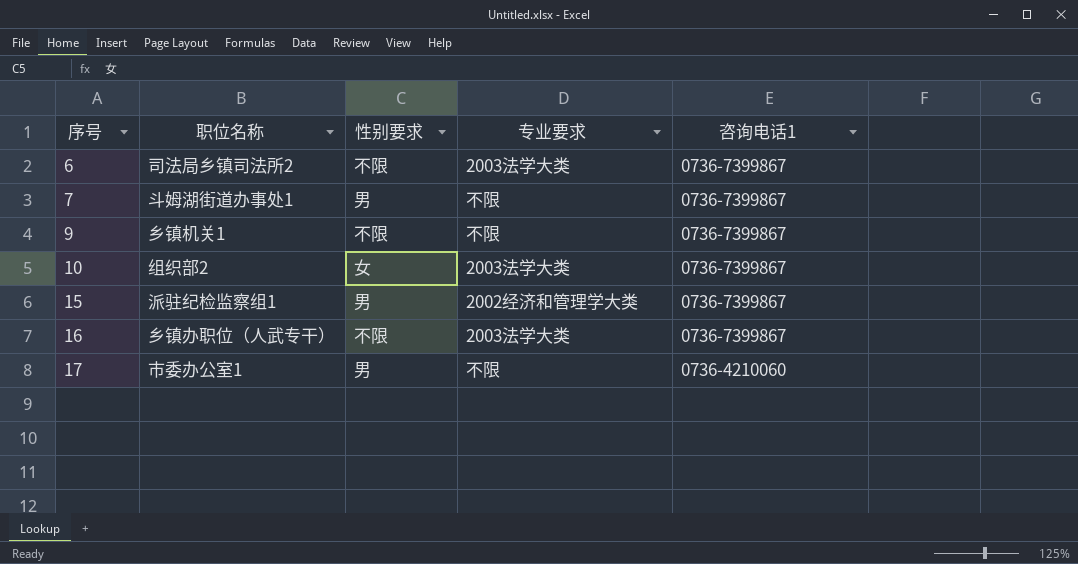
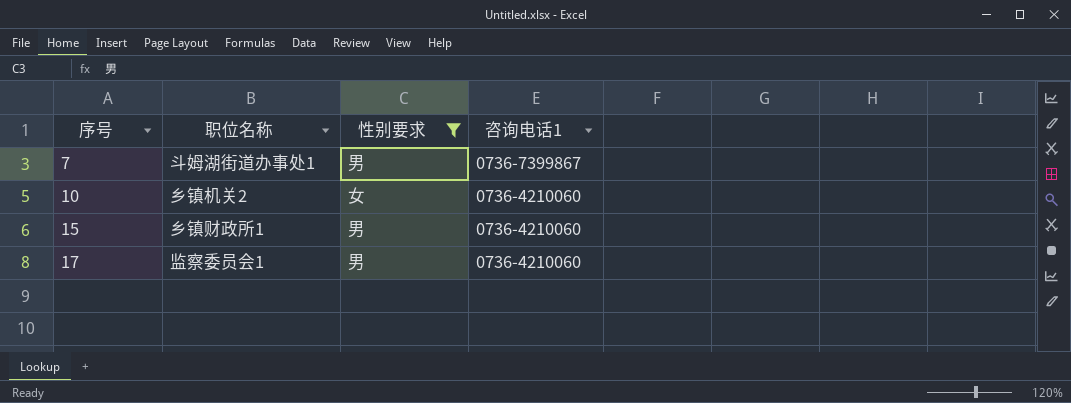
filter: none -> 性别要求 != 不限
column 专业要求 | position: 4 -> none
10 | 职位名称: 组织部2 -> 乡镇机关2
10 | 咨询电话1: 0736-7399867 -> 0736-4210060
15 | 职位名称: 派驻纪检监察组1 -> 乡镇财政所1
15 | 咨询电话1: 0736-7399867 -> 0736-4210060
17 | 职位名称: 市委办公室1 -> 监察委员会1

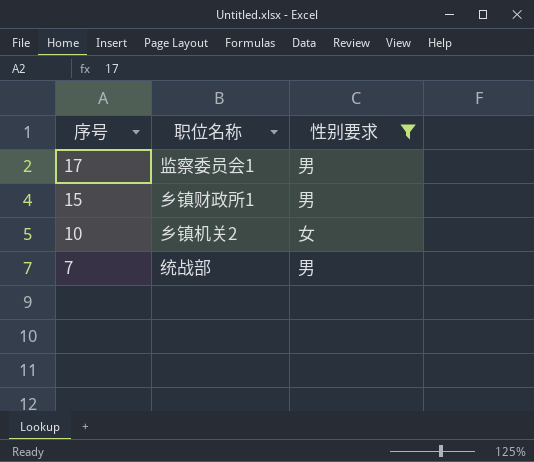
row order: 序号 ascending -> 序号 descending
column 咨询电话1 | position: 4 -> none
7 | 职位名称: 斗姆湖街道办事处1 -> 统战部

